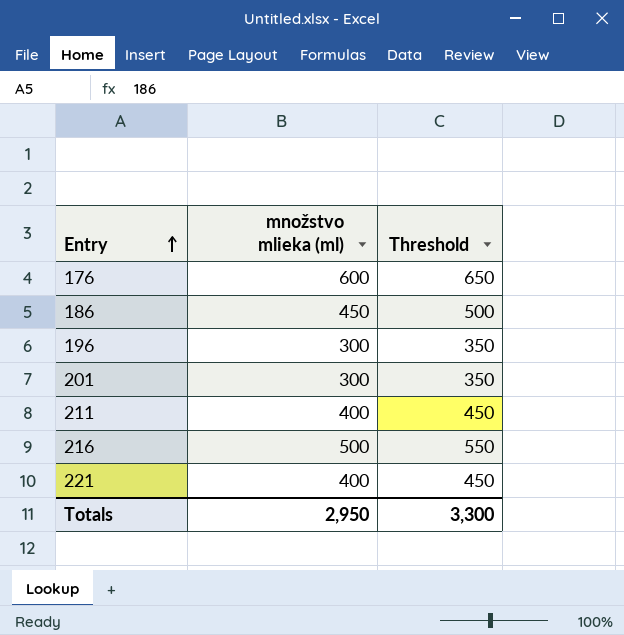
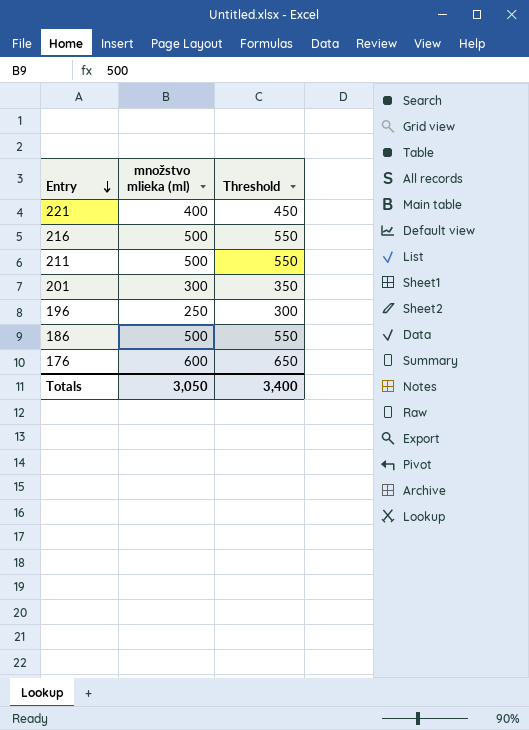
row order: Entry ascending -> Entry descending
211 | množstvo mlieka (ml): 400 -> 500
211 | Threshold: 450 -> 550
196 | množstvo mlieka (ml): 300 -> 250
196 | Threshold: 350 -> 300
186 | množstvo mlieka (ml): 450 -> 500
186 | Threshold: 500 -> 550
Totals | množstvo mlieka (ml): 2,950 -> 3,050
Totals | Threshold: 3,300 -> 3,400

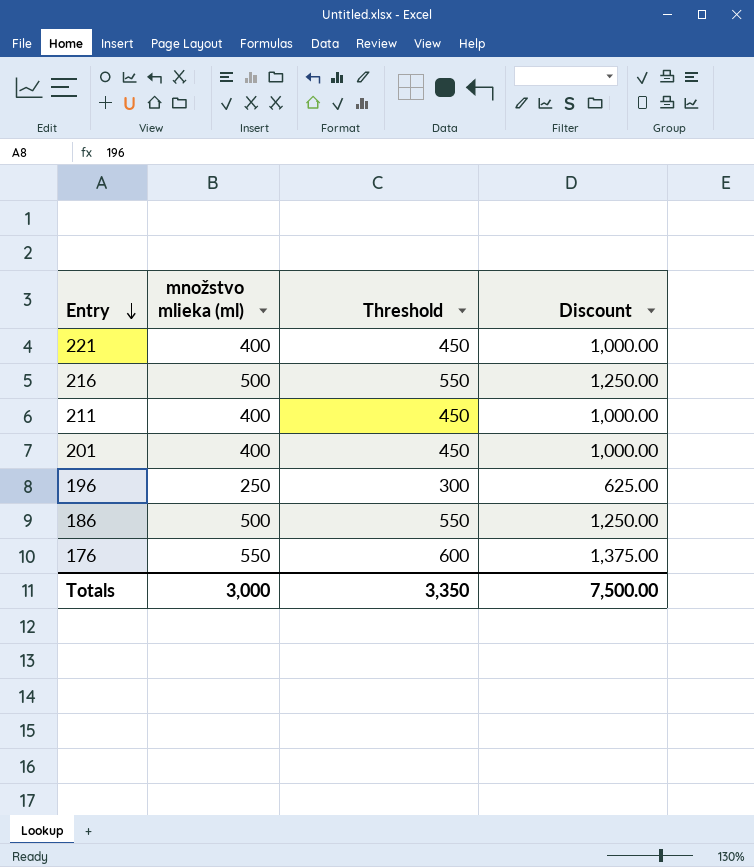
column Discount | formula: none -> [množstvo mlieka (ml)] * 2.5
211 | množstvo mlieka (ml): 500 -> 400
211 | Threshold: 550 -> 450
201 | množstvo mlieka (ml): 300 -> 400
201 | Threshold: 350 -> 450
176 | množstvo mlieka (ml): 600 -> 550
176 | Threshold: 650 -> 600
Totals | množstvo mlieka (ml): 3,050 -> 3,000
Totals | Threshold: 3,400 -> 3,350

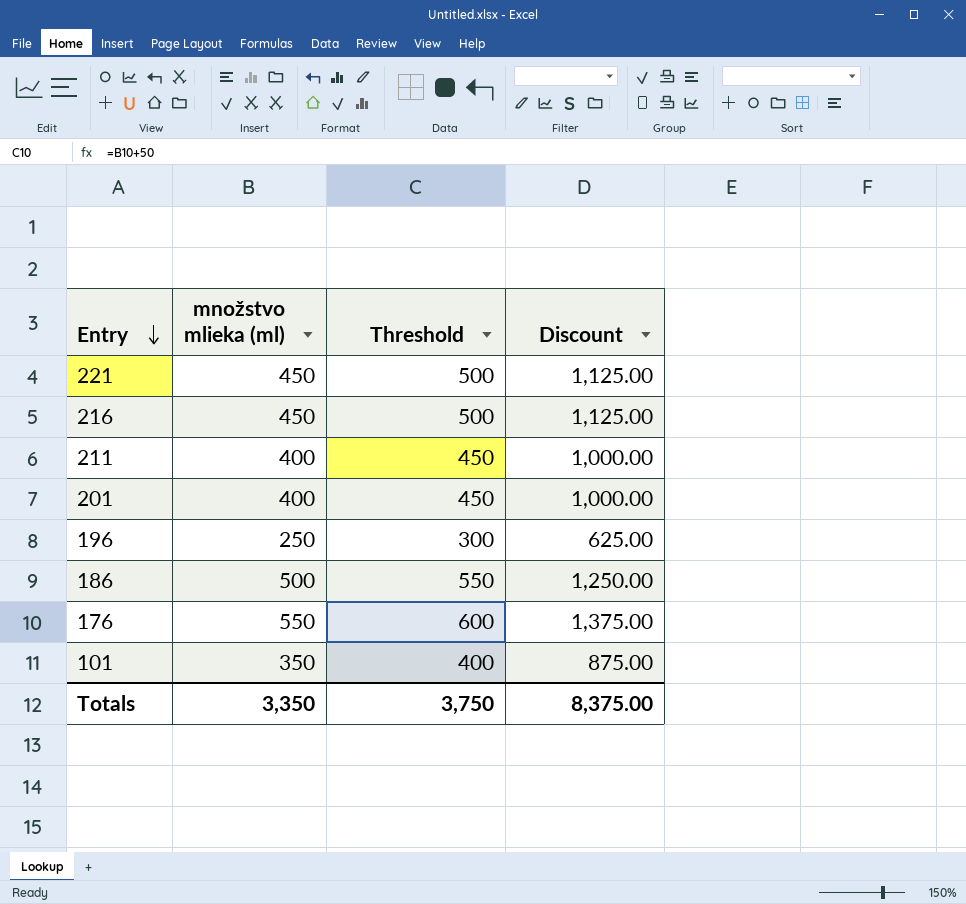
221 | množstvo mlieka (ml): 400 -> 450
221 | Threshold: 450 -> 500
221 | Discount: 1,000.00 -> 1,125.00
216 | množstvo mlieka (ml): 500 -> 450
216 | Threshold: 550 -> 500
216 | Discount: 1,250.00 -> 1,125.00
row 101: none -> 350 | 400 | 875.00
Totals | množstvo mlieka (ml): 3,000 -> 3,350
Totals | Threshold: 3,350 -> 3,750
Totals | Discount: 7,500.00 -> 8,375.00

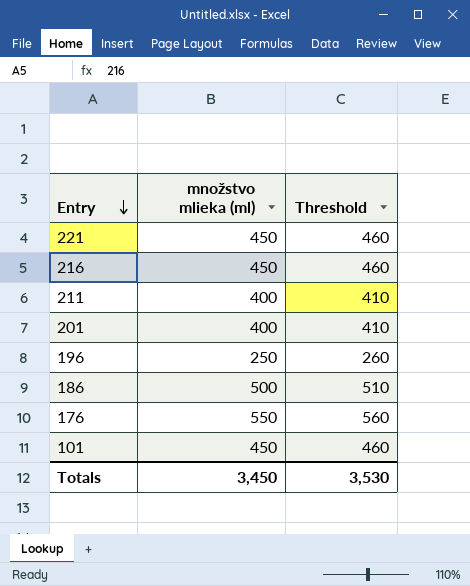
column Discount | formula: [množstvo mlieka (ml)] * 2.5 -> none
column Threshold | formula: [množstvo mlieka (ml)] + 50 -> [množstvo mlieka (ml)] + 10
101 | množstvo mlieka (ml): 350 -> 450
Totals | množstvo mlieka (ml): 3,350 -> 3,450
Totals | Threshold: 3,750 -> 3,530

